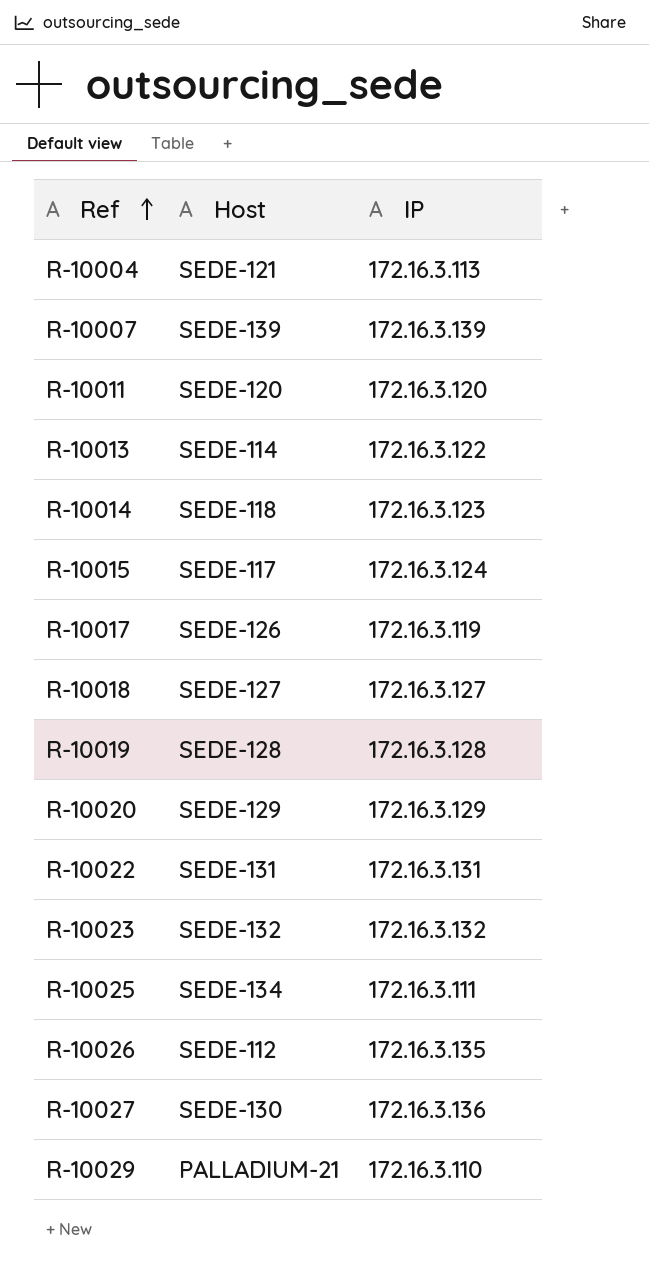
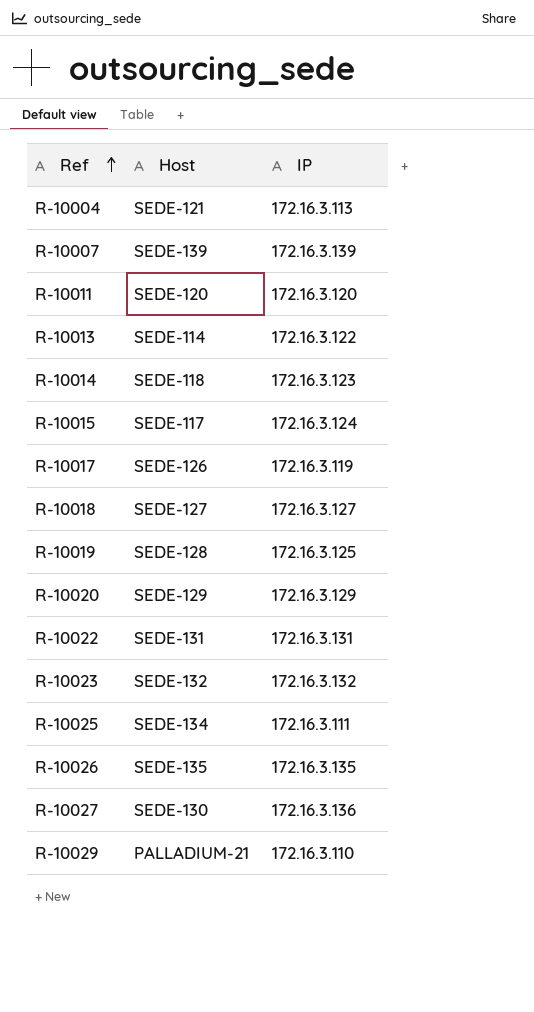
R-10019 | IP: 172.16.3.128 -> 172.16.3.125
R-10026 | Host: SEDE-112 -> SEDE-135

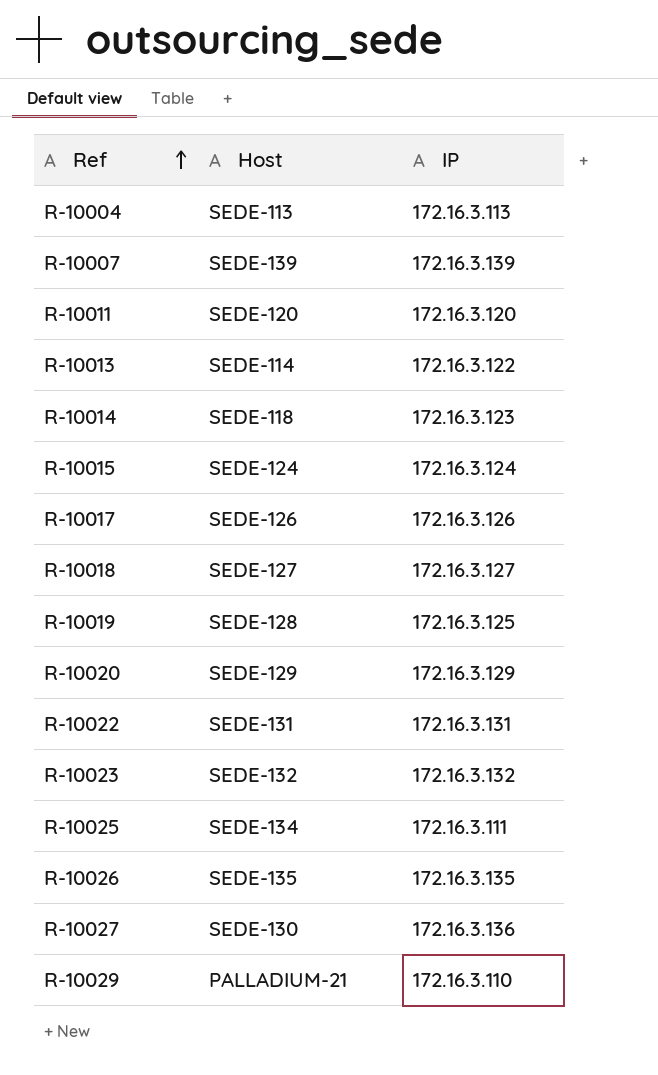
R-10004 | Host: SEDE-121 -> SEDE-113
R-10015 | Host: SEDE-117 -> SEDE-124
R-10017 | IP: 172.16.3.119 -> 172.16.3.126

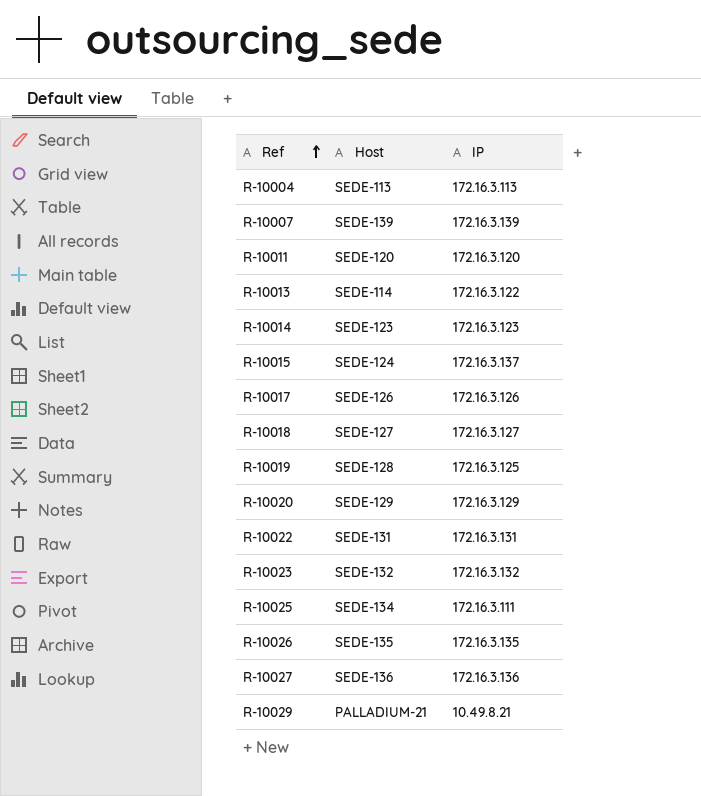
R-10014 | Host: SEDE-118 -> SEDE-123
R-10015 | IP: 172.16.3.124 -> 172.16.3.137
R-10027 | Host: SEDE-130 -> SEDE-136
R-10029 | IP: 172.16.3.110 -> 10.49.8.21

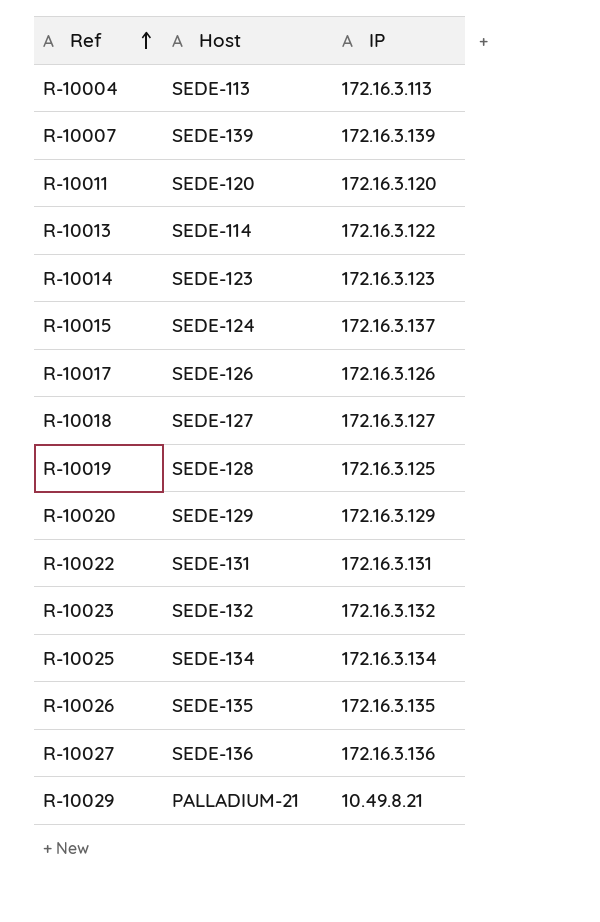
R-10025 | IP: 172.16.3.111 -> 172.16.3.134

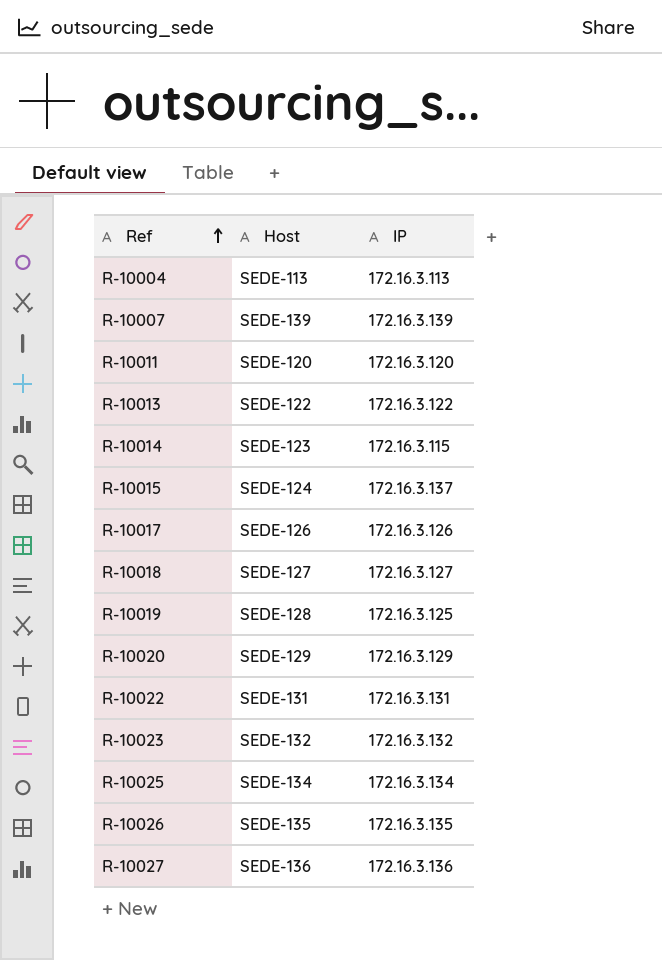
row R-10029: PALLADIUM-21 | 10.49.8.21 -> none
R-10013 | Host: SEDE-114 -> SEDE-122
R-10014 | IP: 172.16.3.123 -> 172.16.3.115

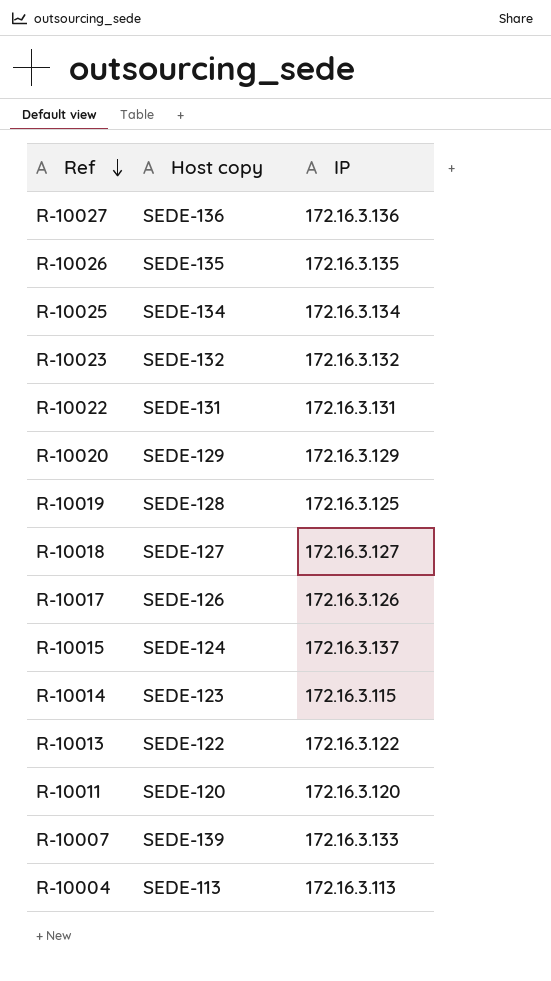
row order: Ref ascending -> Ref descending
column name: Host -> Host copy
R-10007 | IP: 172.16.3.139 -> 172.16.3.133

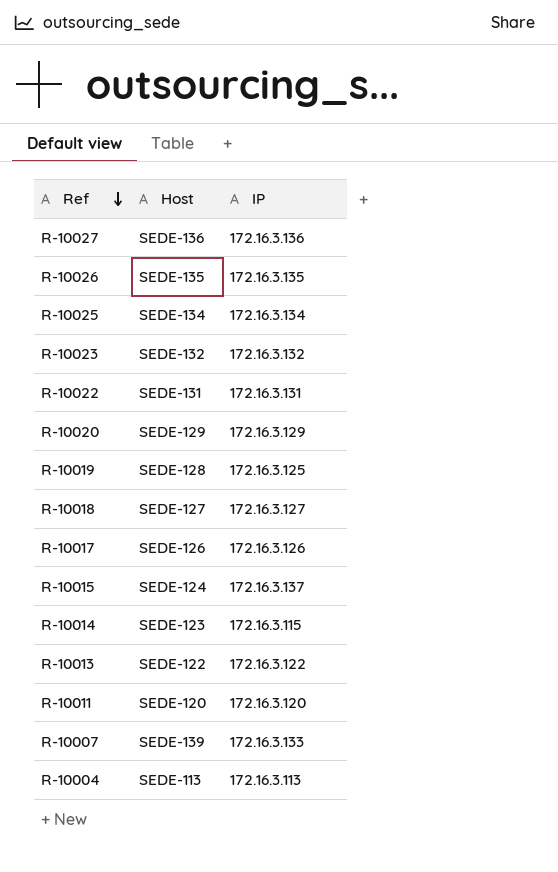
column name: Host copy -> Host

